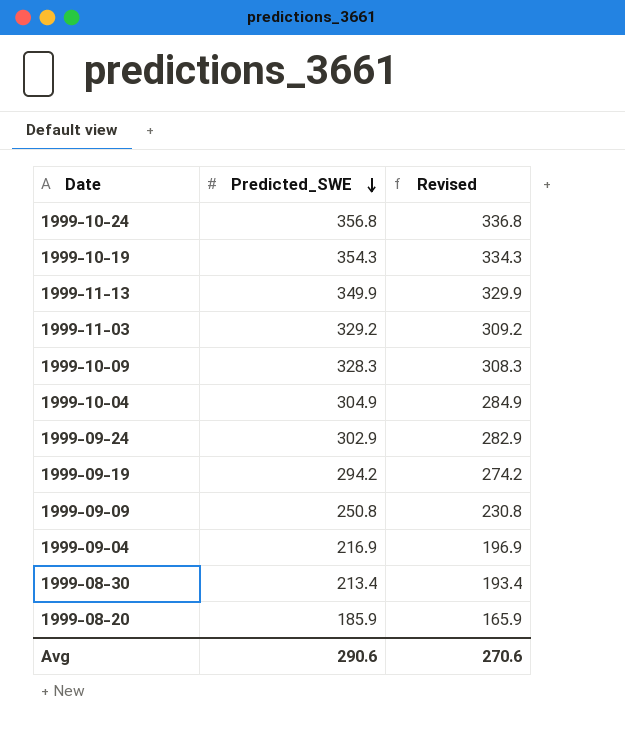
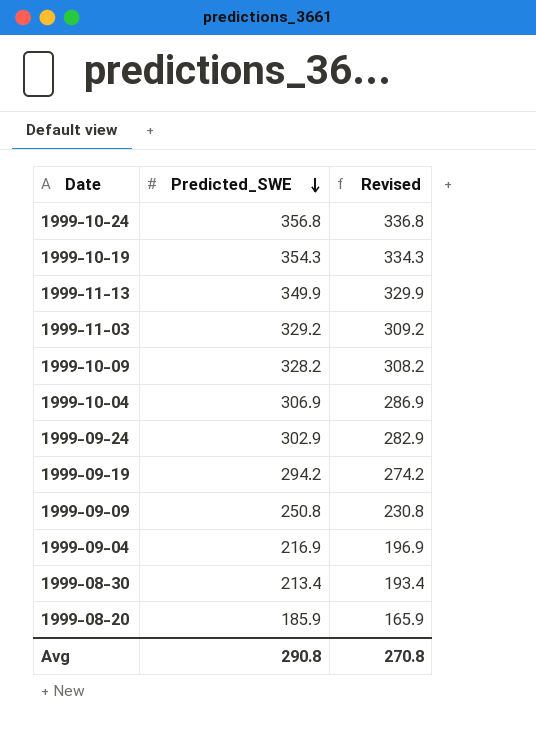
1999-10-09 | Predicted_SWE: 328.3 -> 328.2
1999-10-09 | Revised: 308.3 -> 308.2
1999-10-04 | Predicted_SWE: 304.9 -> 306.9
1999-10-04 | Revised: 284.9 -> 286.9
Avg | Predicted_SWE: 290.6 -> 290.8
Avg | Revised: 270.6 -> 270.8

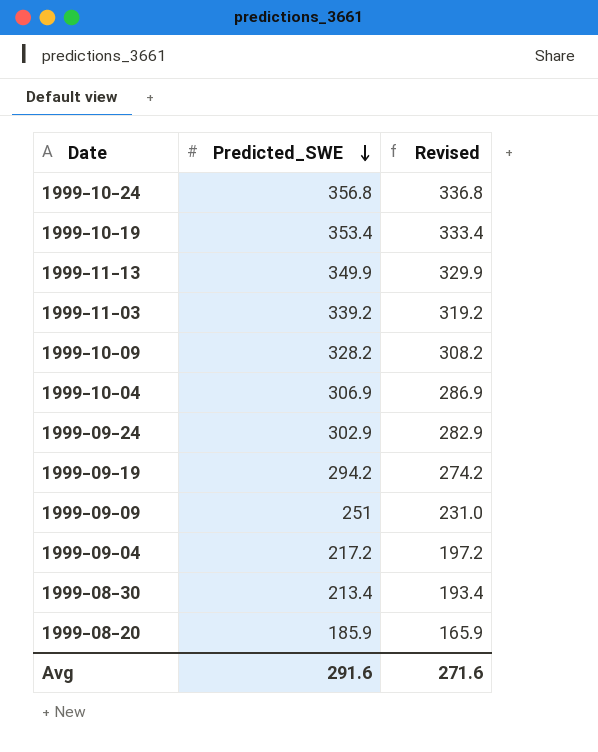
1999-10-19 | Predicted_SWE: 354.3 -> 353.4
1999-10-19 | Revised: 334.3 -> 333.4
1999-11-03 | Predicted_SWE: 329.2 -> 339.2
1999-11-03 | Revised: 309.2 -> 319.2
1999-09-09 | Predicted_SWE: 250.8 -> 251
1999-09-09 | Revised: 230.8 -> 231.0
1999-09-04 | Predicted_SWE: 216.9 -> 217.2
1999-09-04 | Revised: 196.9 -> 197.2
Avg | Predicted_SWE: 290.8 -> 291.6
Avg | Revised: 270.8 -> 271.6

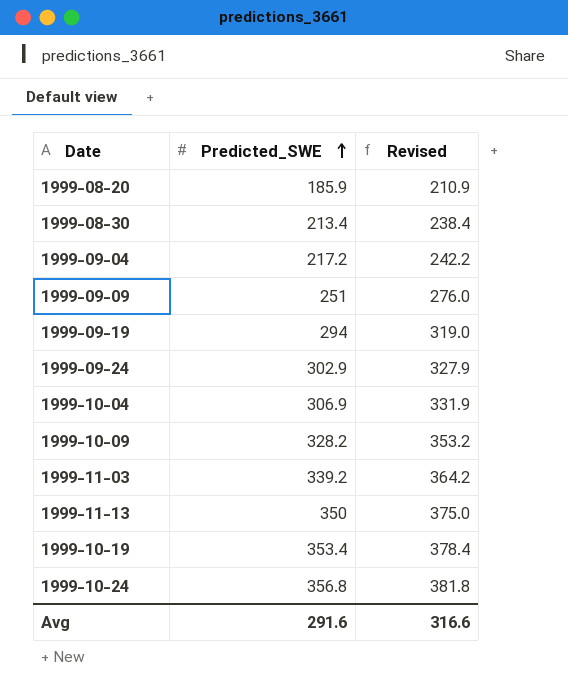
row order: Predicted_SWE descending -> Predicted_SWE ascending
column Revised | formula: [Predicted_SWE] - 20 -> [Predicted_SWE] + 25
1999-09-19 | Predicted_SWE: 294.2 -> 294
1999-11-13 | Predicted_SWE: 349.9 -> 350
Avg | Revised: 271.6 -> 316.6

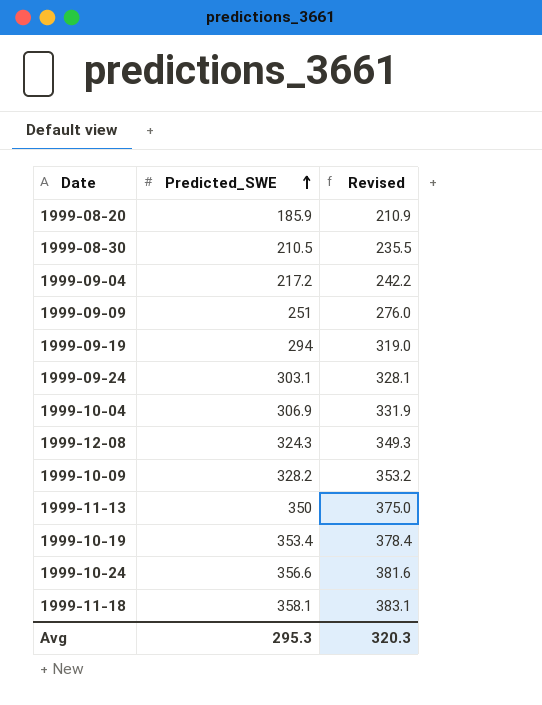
row 1999-11-03: 339.2 | 364.2 -> none
1999-08-30 | Predicted_SWE: 213.4 -> 210.5
1999-08-30 | Revised: 238.4 -> 235.5
1999-09-24 | Predicted_SWE: 302.9 -> 303.1
1999-09-24 | Revised: 327.9 -> 328.1
row 1999-12-08: none -> 324.3 | 349.3
1999-10-24 | Predicted_SWE: 356.8 -> 356.6
1999-10-24 | Revised: 381.8 -> 381.6
row 1999-11-18: none -> 358.1 | 383.1
Avg | Predicted_SWE: 291.6 -> 295.3
Avg | Revised: 316.6 -> 320.3

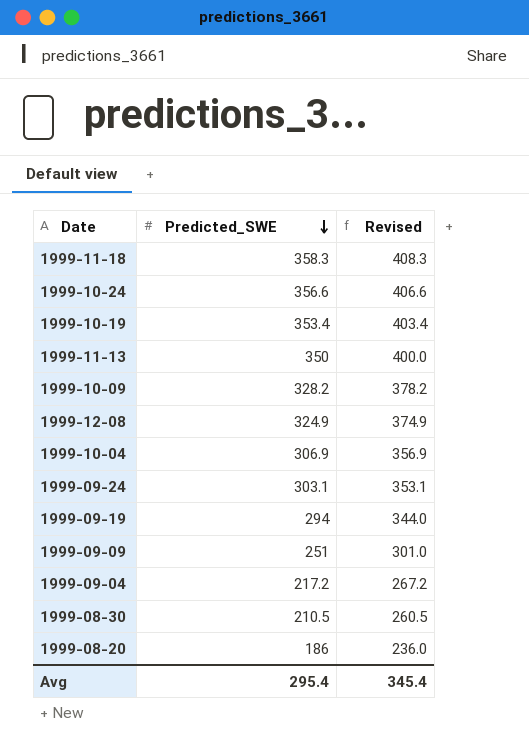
row order: Predicted_SWE ascending -> Predicted_SWE descending
column Revised | formula: [Predicted_SWE] + 25 -> [Predicted_SWE] + 50
1999-11-18 | Predicted_SWE: 358.1 -> 358.3
1999-12-08 | Predicted_SWE: 324.3 -> 324.9
1999-08-20 | Predicted_SWE: 185.9 -> 186
Avg | Predicted_SWE: 295.3 -> 295.4
Avg | Revised: 320.3 -> 345.4

